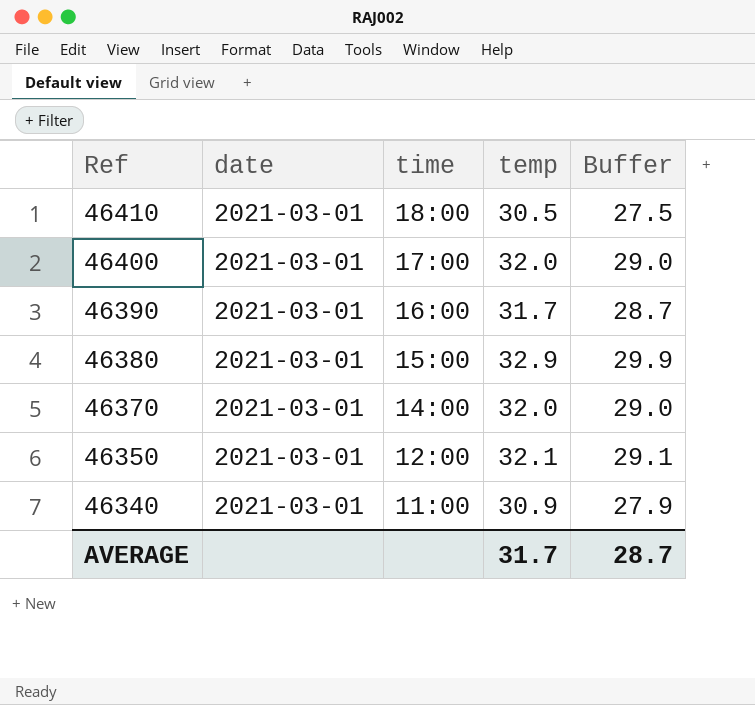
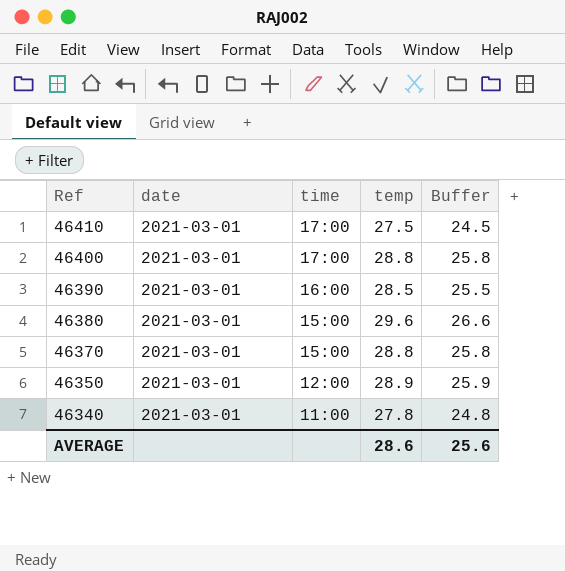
46410 | time: 18:00 -> 17:00
46410 | temp: 30.5 -> 27.5
46410 | Buffer: 27.5 -> 24.5
46400 | temp: 32.0 -> 28.8
46400 | Buffer: 29.0 -> 25.8
46390 | temp: 31.7 -> 28.5
46390 | Buffer: 28.7 -> 25.5
46380 | temp: 32.9 -> 29.6
46380 | Buffer: 29.9 -> 26.6
46370 | time: 14:00 -> 15:00
46370 | temp: 32.0 -> 28.8
46370 | Buffer: 29.0 -> 25.8
46350 | temp: 32.1 -> 28.9
46350 | Buffer: 29.1 -> 25.9
46340 | temp: 30.9 -> 27.8
46340 | Buffer: 27.9 -> 24.8
AVERAGE | temp: 31.7 -> 28.6
AVERAGE | Buffer: 28.7 -> 25.6

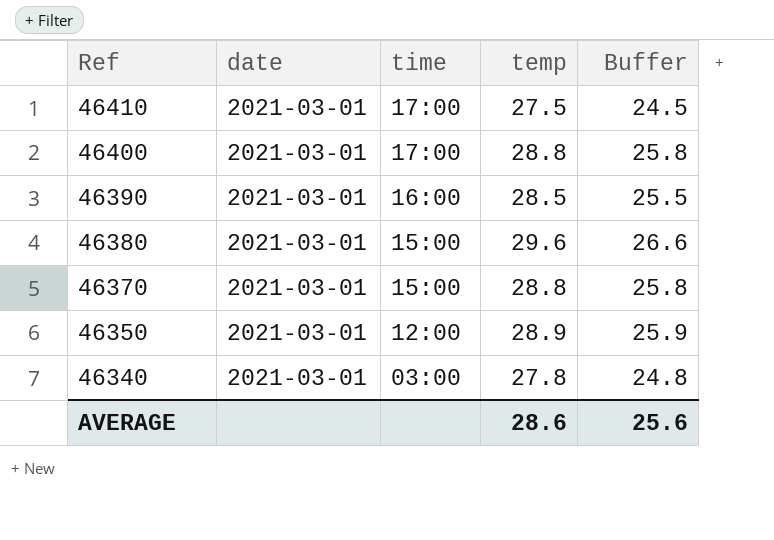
46340 | time: 11:00 -> 03:00

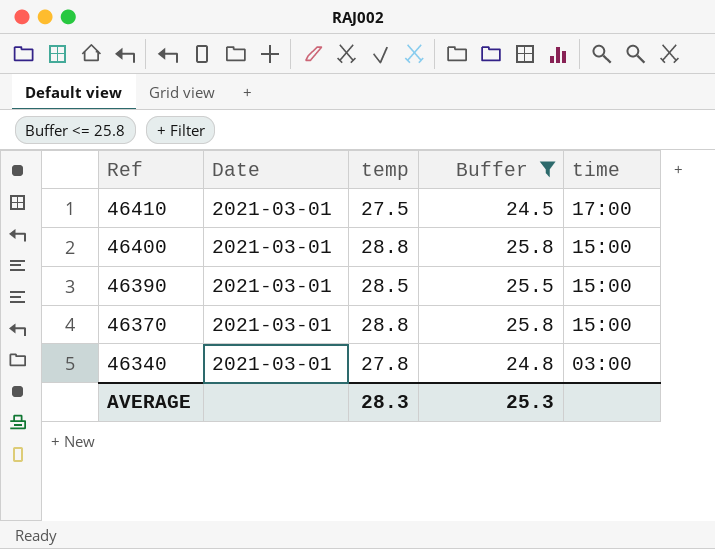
filter: none -> Buffer <= 25.8
column name: date -> Date
column time | position: 3 -> 5
46400 | time: 17:00 -> 15:00
46390 | time: 16:00 -> 15:00
AVERAGE | temp: 28.6 -> 28.3
AVERAGE | Buffer: 25.6 -> 25.3

